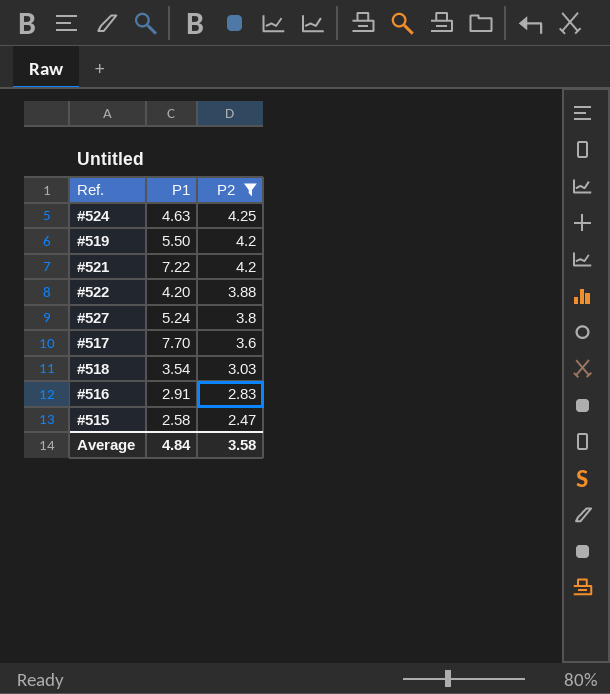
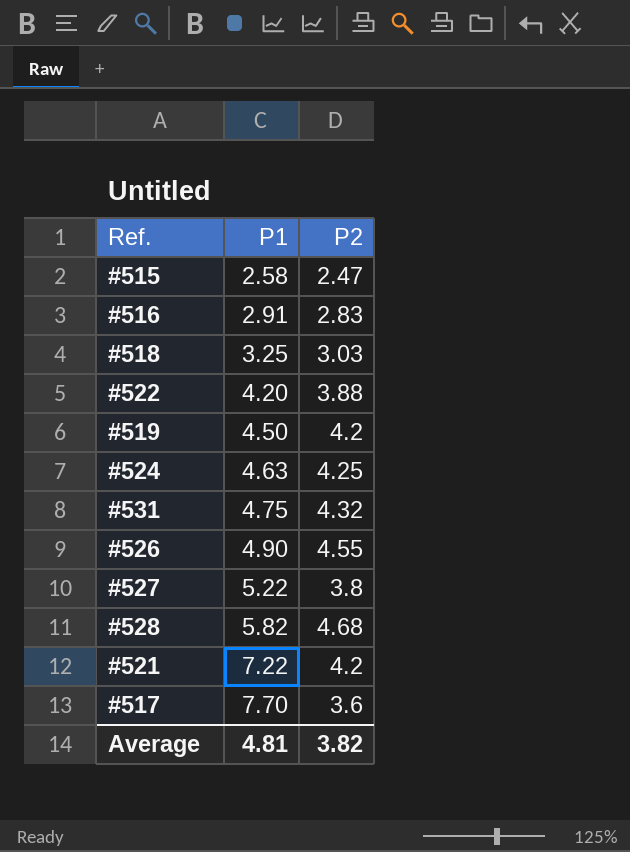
filter: P2 <= 4.25 -> none
row order: P2 descending -> P1 ascending
#518 | P1: 3.54 -> 3.25
#519 | P1: 5.50 -> 4.50
#527 | P1: 5.24 -> 5.22
Average | P1: 4.84 -> 4.81
Average | P2: 3.58 -> 3.82

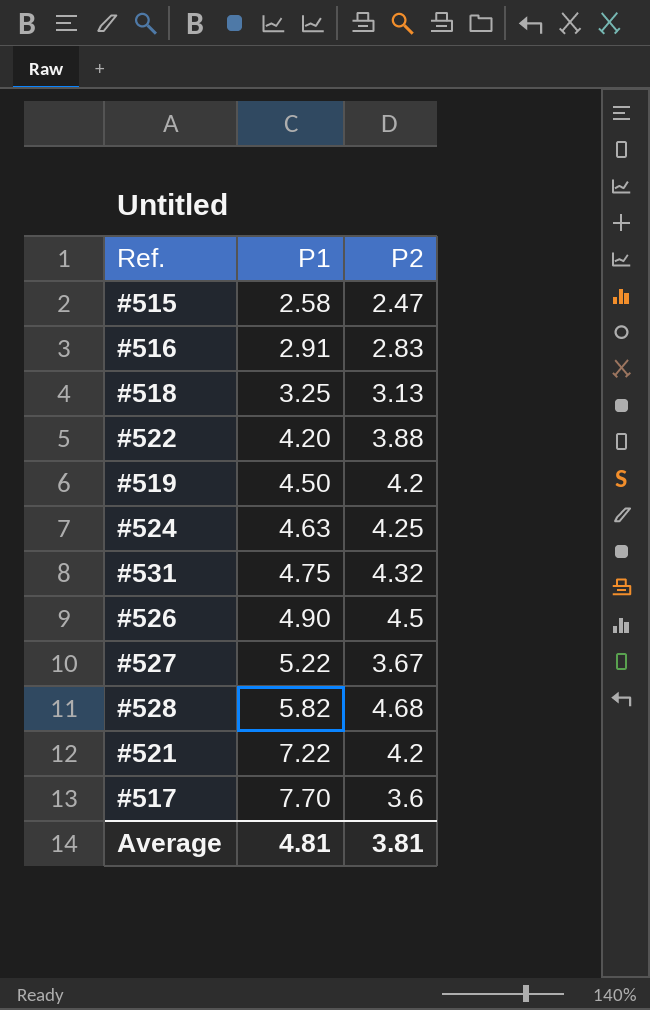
#518 | P2: 3.03 -> 3.13
#526 | P2: 4.55 -> 4.5
#527 | P2: 3.8 -> 3.67
Average | P2: 3.82 -> 3.81

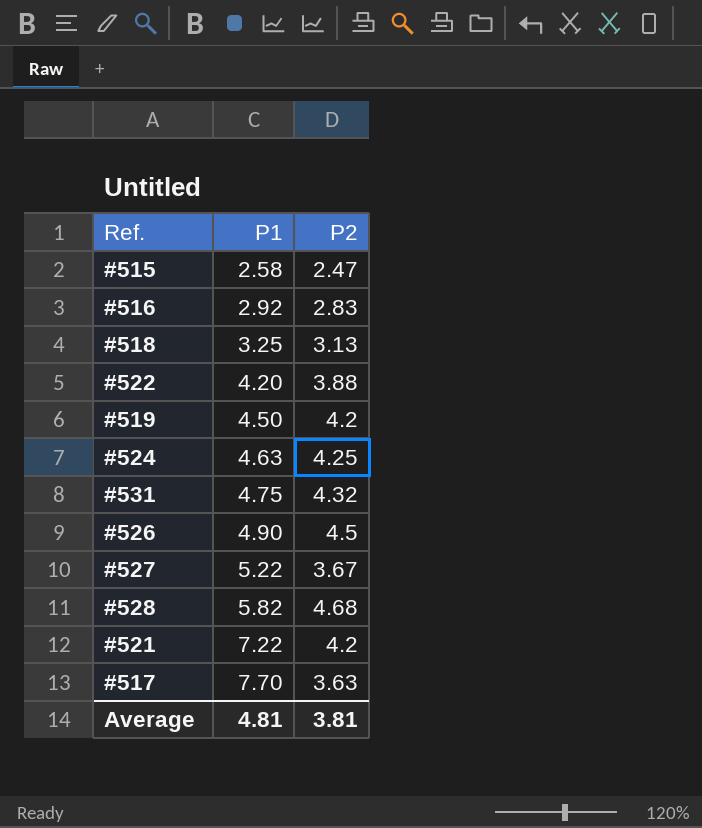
#516 | P1: 2.91 -> 2.92
#517 | P2: 3.6 -> 3.63

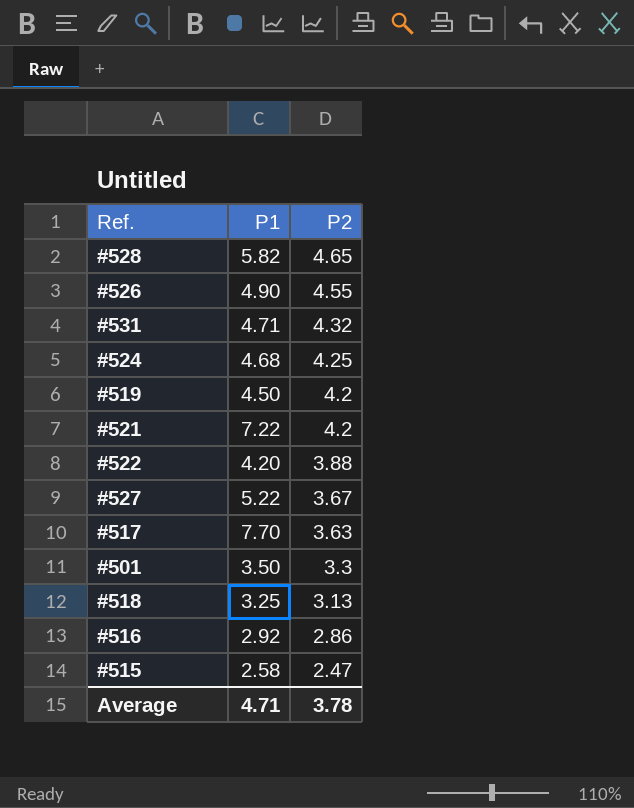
row order: P1 ascending -> P2 descending
#528 | P2: 4.68 -> 4.65
#526 | P2: 4.5 -> 4.55
#531 | P1: 4.75 -> 4.71
#524 | P1: 4.63 -> 4.68
row #501: none -> 3.50 | 3.3
#516 | P2: 2.83 -> 2.86
Average | P1: 4.81 -> 4.71
Average | P2: 3.81 -> 3.78

